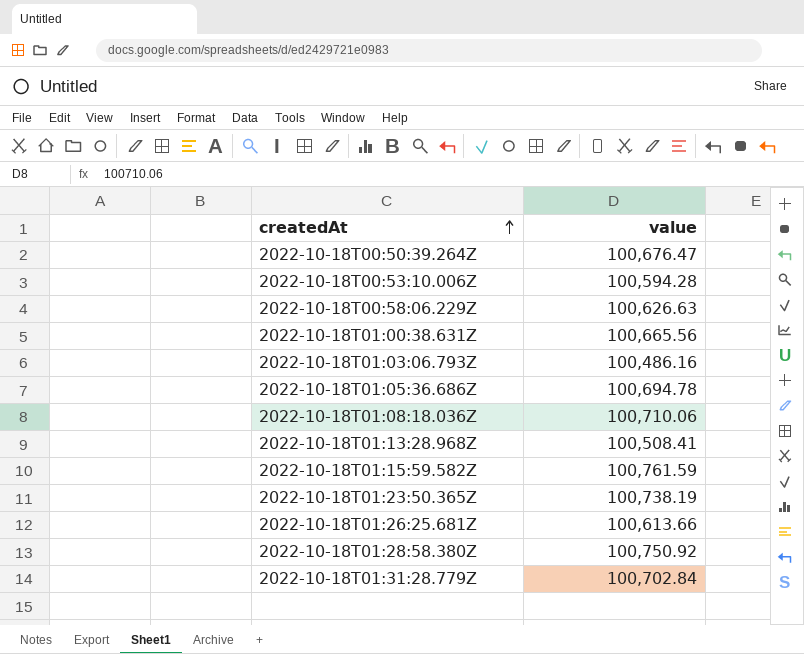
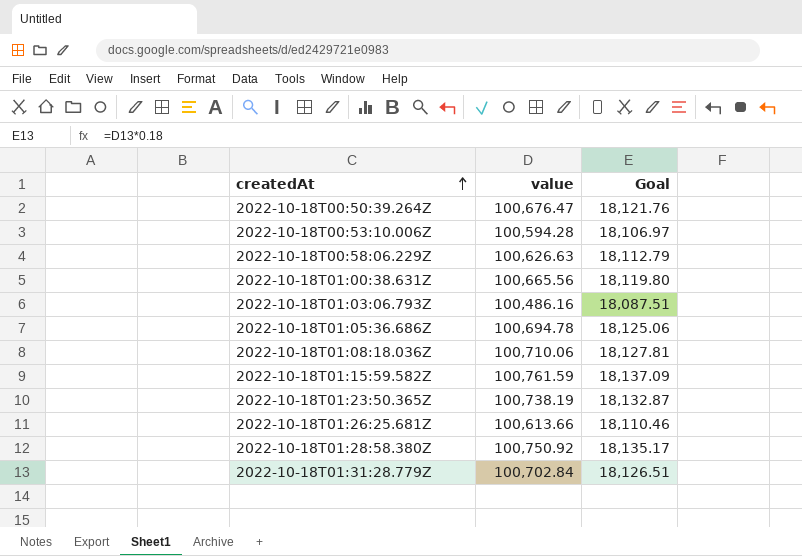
column Goal | formula: none -> [value] * 0.18
row 2022-10-18T01:13:28.968Z: 100,508.41 -> none

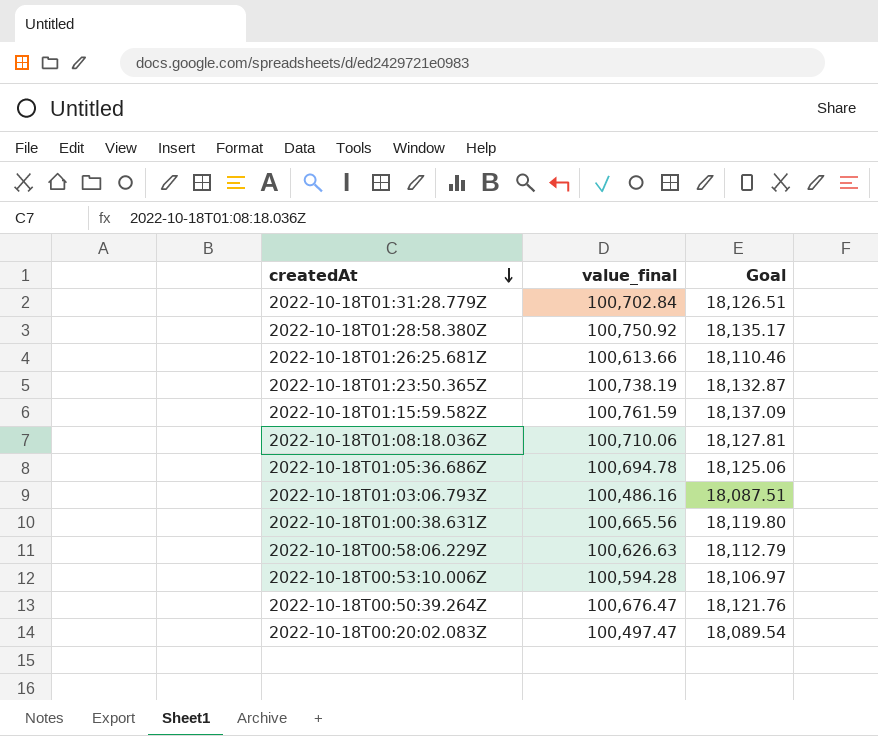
row order: createdAt ascending -> createdAt descending
column name: value -> value_final
row 2022-10-18T00:20:02.083Z: none -> 100,497.47 | 18,089.54

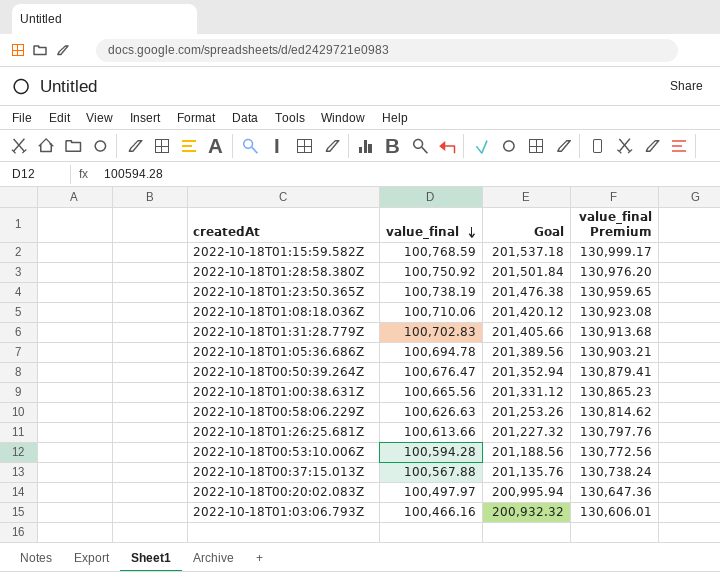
row order: createdAt descending -> value_final descending
column Goal | formula: [value_final] * 0.18 -> [value_final] * 2
column value_final Premium | formula: none -> [value_final] * 1.3
2022-10-18T01:15:59.582Z | value_final: 100,761.59 -> 100,768.59
2022-10-18T01:31:28.779Z | value_final: 100,702.84 -> 100,702.83
row 2022-10-18T00:37:15.013Z: none -> 100,567.88 | 201,135.76 | 130,738.24
2022-10-18T00:20:02.083Z | value_final: 100,497.47 -> 100,497.97
2022-10-18T01:03:06.793Z | value_final: 100,486.16 -> 100,466.16

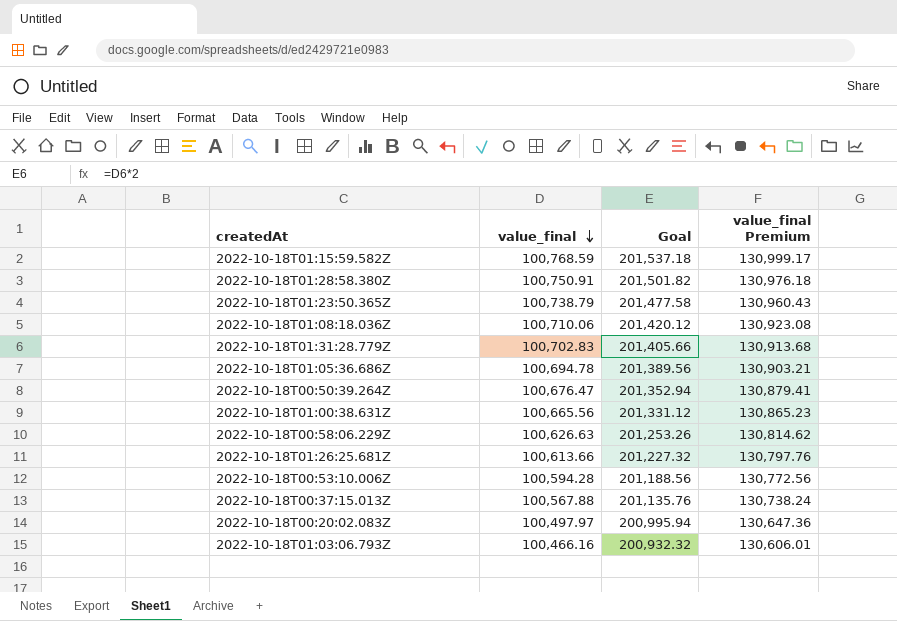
2022-10-18T01:28:58.380Z | value_final: 100,750.92 -> 100,750.91
2022-10-18T01:28:58.380Z | Goal: 201,501.84 -> 201,501.82
2022-10-18T01:28:58.380Z | value_final Premium: 130,976.20 -> 130,976.18
2022-10-18T01:23:50.365Z | value_final: 100,738.19 -> 100,738.79
2022-10-18T01:23:50.365Z | Goal: 201,476.38 -> 201,477.58
2022-10-18T01:23:50.365Z | value_final Premium: 130,959.65 -> 130,960.43

